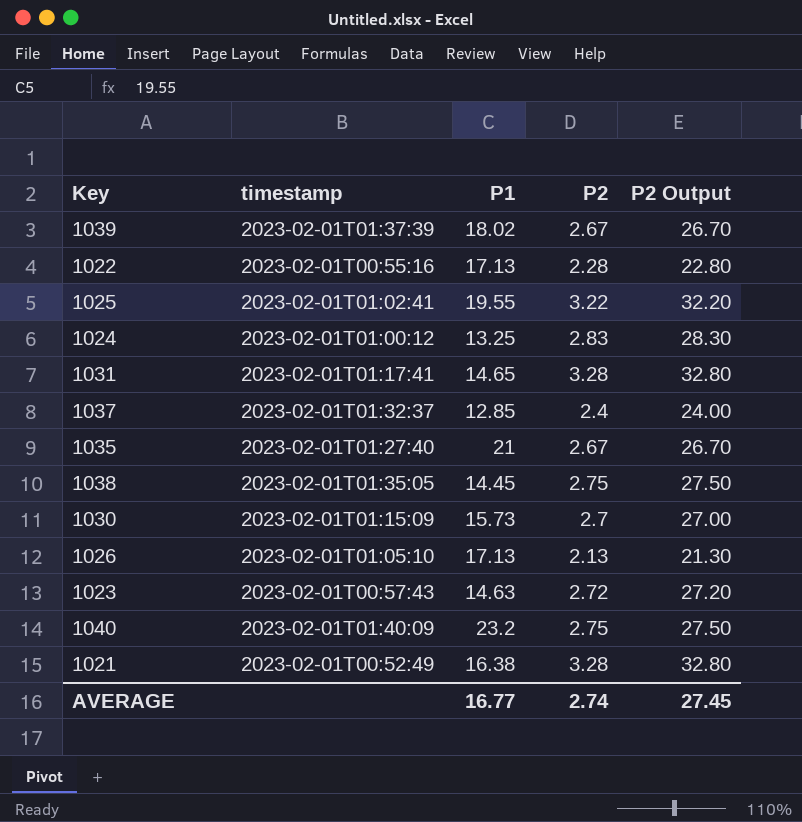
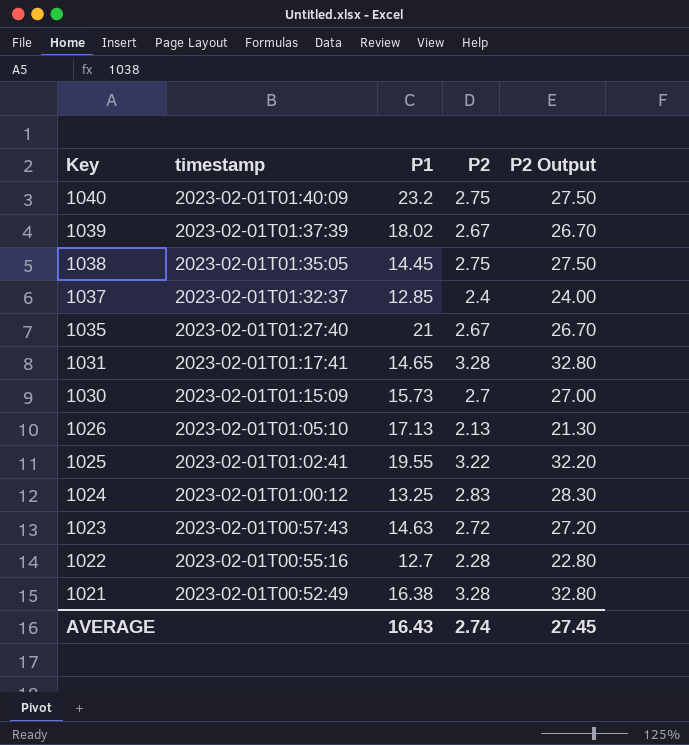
row order: none -> Key descending
1022 | P1: 17.13 -> 12.7
AVERAGE | P1: 16.77 -> 16.43

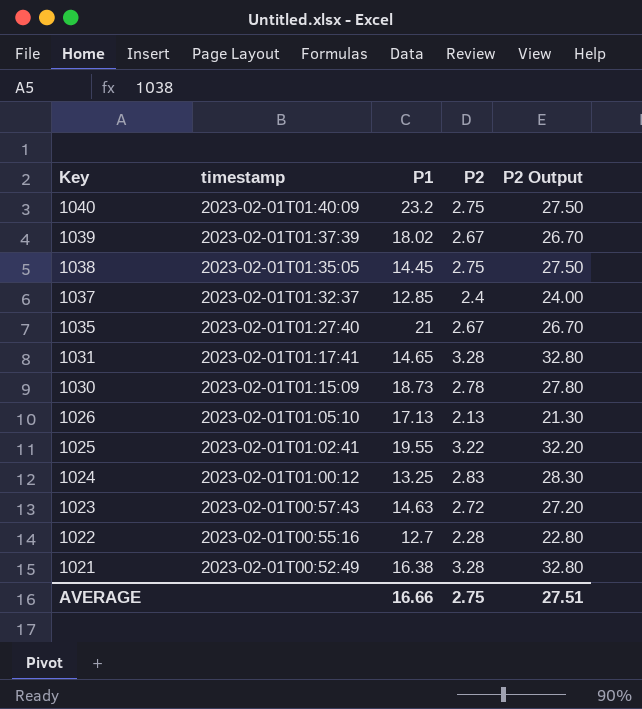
1030 | P1: 15.73 -> 18.73
1030 | P2: 2.7 -> 2.78
1030 | P2 Output: 27.00 -> 27.80
AVERAGE | P1: 16.43 -> 16.66
AVERAGE | P2: 2.74 -> 2.75
AVERAGE | P2 Output: 27.45 -> 27.51

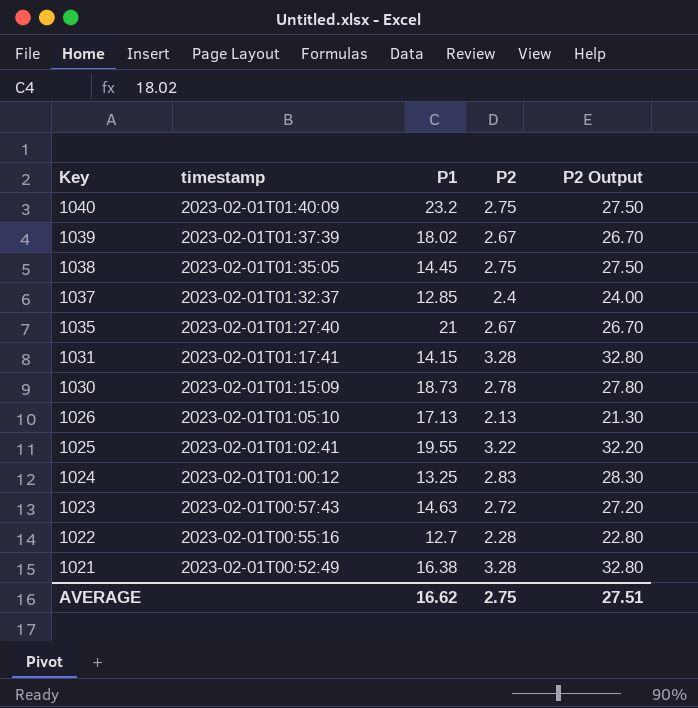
1031 | P1: 14.65 -> 14.15
AVERAGE | P1: 16.66 -> 16.62

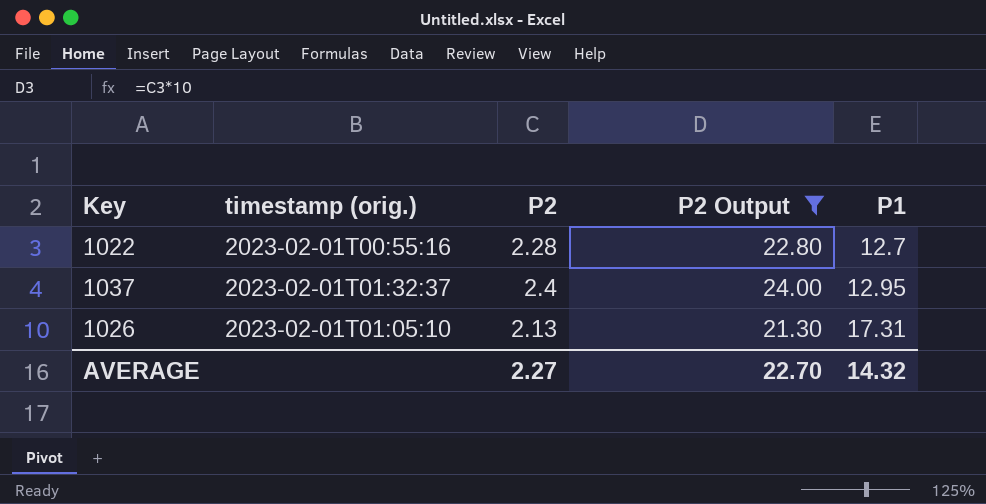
filter: none -> P2 Output <= 24.00
row order: Key descending -> P1 ascending
column name: timestamp -> timestamp (orig.)
column P1 | position: 3 -> 5
1037 | P1: 12.85 -> 12.95
1026 | P1: 17.13 -> 17.31
AVERAGE | P2: 2.75 -> 2.27
AVERAGE | P2 Output: 27.51 -> 22.70
AVERAGE | P1: 16.62 -> 14.32

